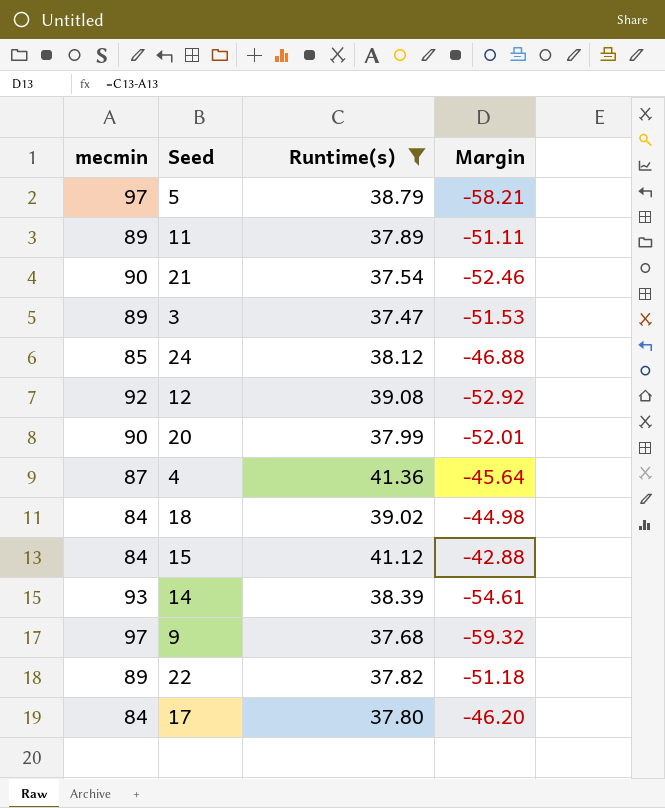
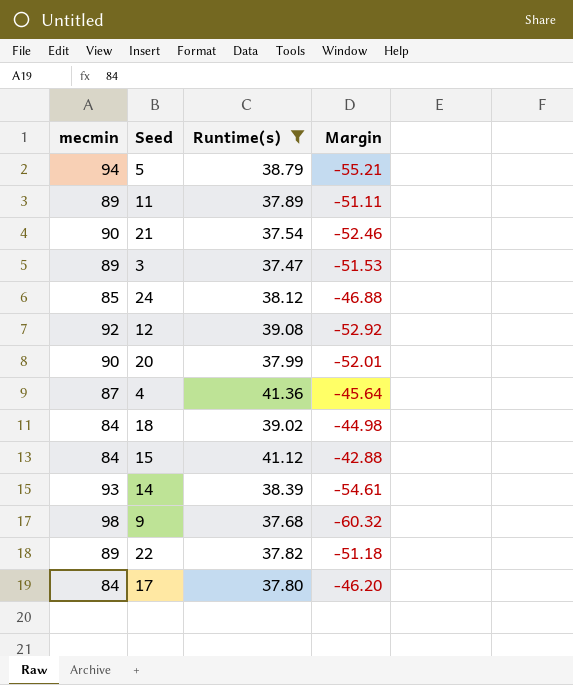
5 | mecmin: 97 -> 94
5 | Margin: -58.21 -> -55.21
9 | mecmin: 97 -> 98
9 | Margin: -59.32 -> -60.32

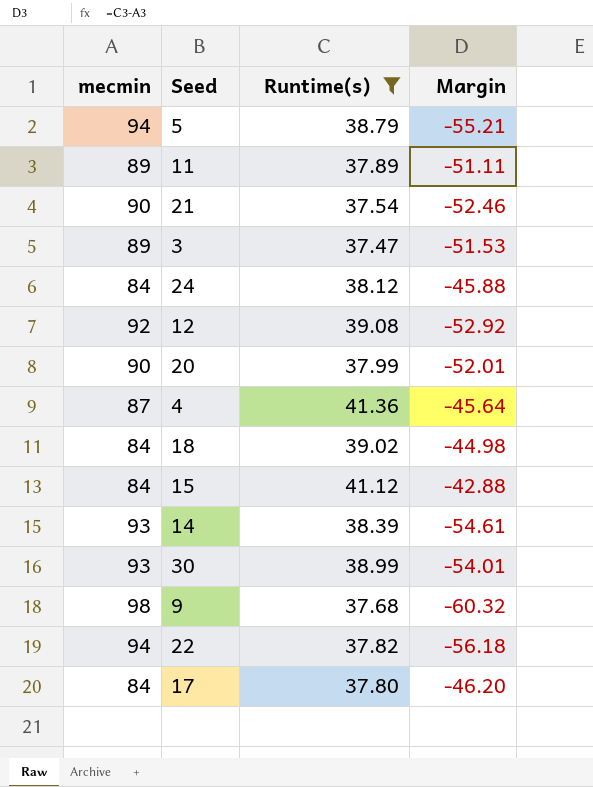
24 | mecmin: 85 -> 84
24 | Margin: -46.88 -> -45.88
row 30: none -> 93 | 38.99 | -54.01
22 | mecmin: 89 -> 94
22 | Margin: -51.18 -> -56.18

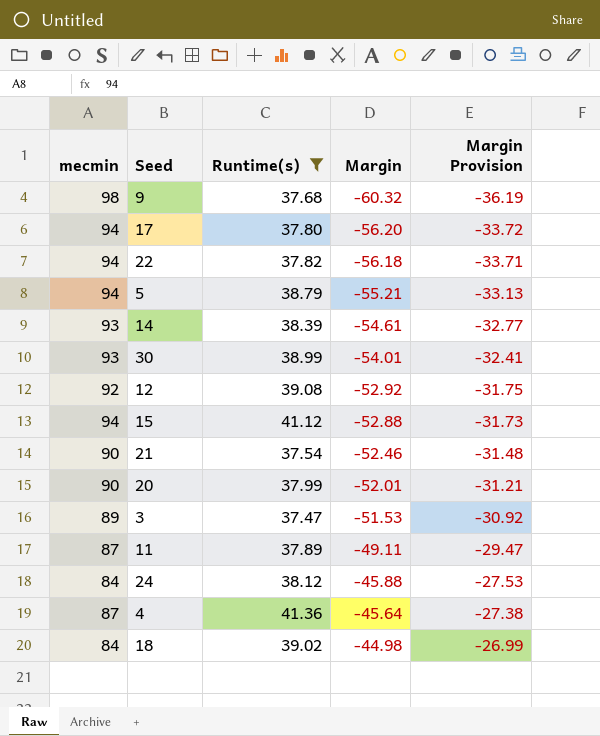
row order: none -> Margin ascending
column Margin Provision | formula: none -> [Margin] * 0.6
17 | mecmin: 84 -> 94
17 | Margin: -46.20 -> -56.20
15 | mecmin: 84 -> 94
15 | Margin: -42.88 -> -52.88
11 | mecmin: 89 -> 87
11 | Margin: -51.11 -> -49.11

